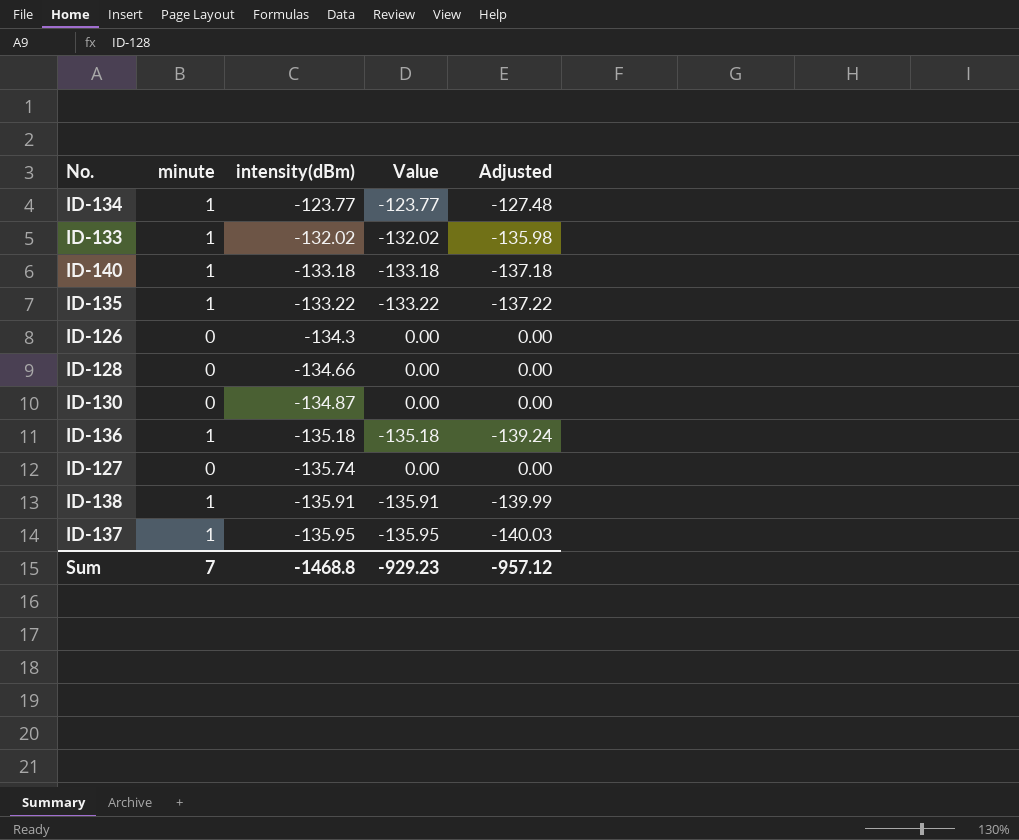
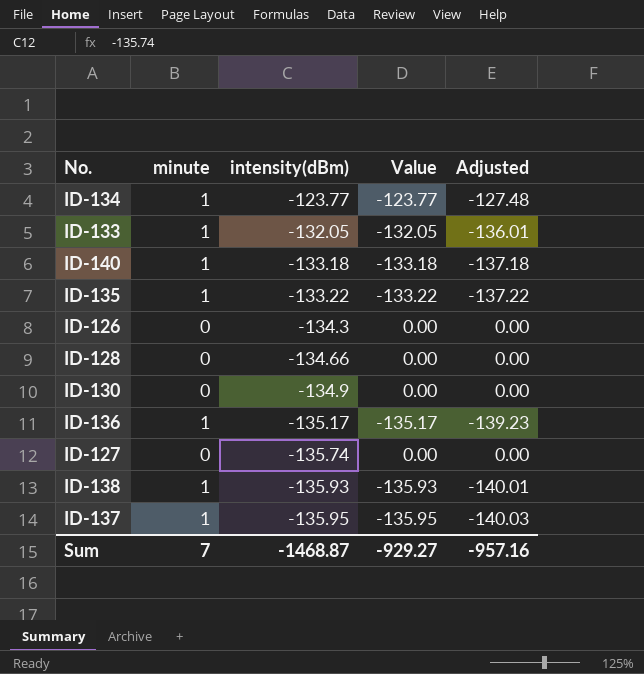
ID-133 | intensity(dBm): -132.02 -> -132.05
ID-133 | Value: -132.02 -> -132.05
ID-133 | Adjusted: -135.98 -> -136.01
ID-130 | intensity(dBm): -134.87 -> -134.9
ID-136 | intensity(dBm): -135.18 -> -135.17
ID-136 | Value: -135.18 -> -135.17
ID-136 | Adjusted: -139.24 -> -139.23
ID-138 | intensity(dBm): -135.91 -> -135.93
ID-138 | Value: -135.91 -> -135.93
ID-138 | Adjusted: -139.99 -> -140.01
Sum | intensity(dBm): -1468.8 -> -1468.87
Sum | Value: -929.23 -> -929.27
Sum | Adjusted: -957.12 -> -957.16

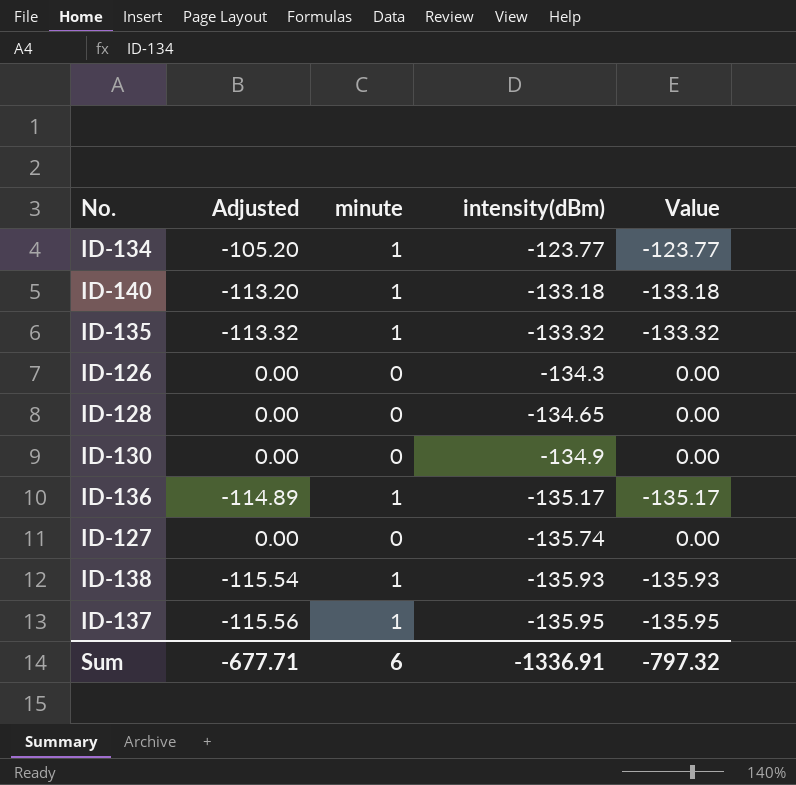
column Adjusted | formula: [Value] * 1.03 -> [Value] * 0.85
column Adjusted | position: 5 -> 2
row ID-133: 1 | -132.05 | -132.05 | -136.01 -> none
ID-135 | intensity(dBm): -133.22 -> -133.32
ID-135 | Value: -133.22 -> -133.32
ID-128 | intensity(dBm): -134.66 -> -134.65
Sum | Adjusted: -957.16 -> -677.71
Sum | minute: 7 -> 6
Sum | intensity(dBm): -1468.87 -> -1336.91
Sum | Value: -929.27 -> -797.32

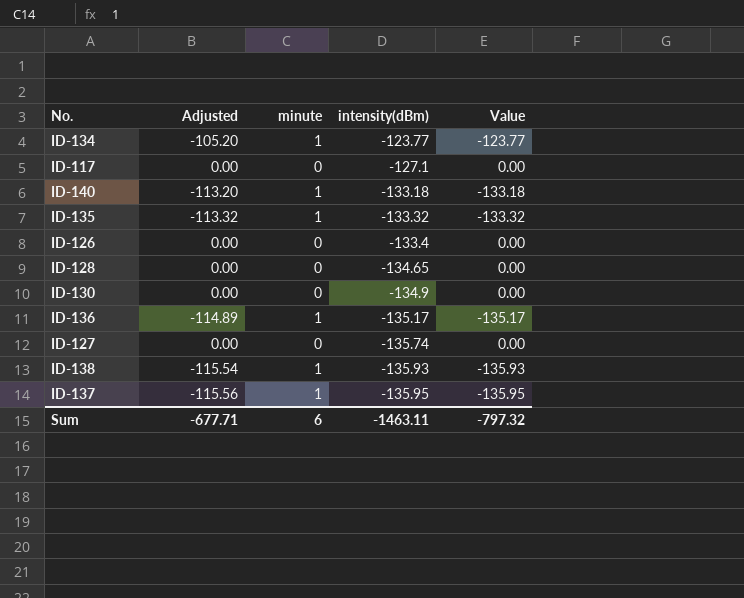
row ID-117: none -> 0.00 | 0 | -127.1 | 0.00
ID-126 | intensity(dBm): -134.3 -> -133.4
Sum | intensity(dBm): -1336.91 -> -1463.11

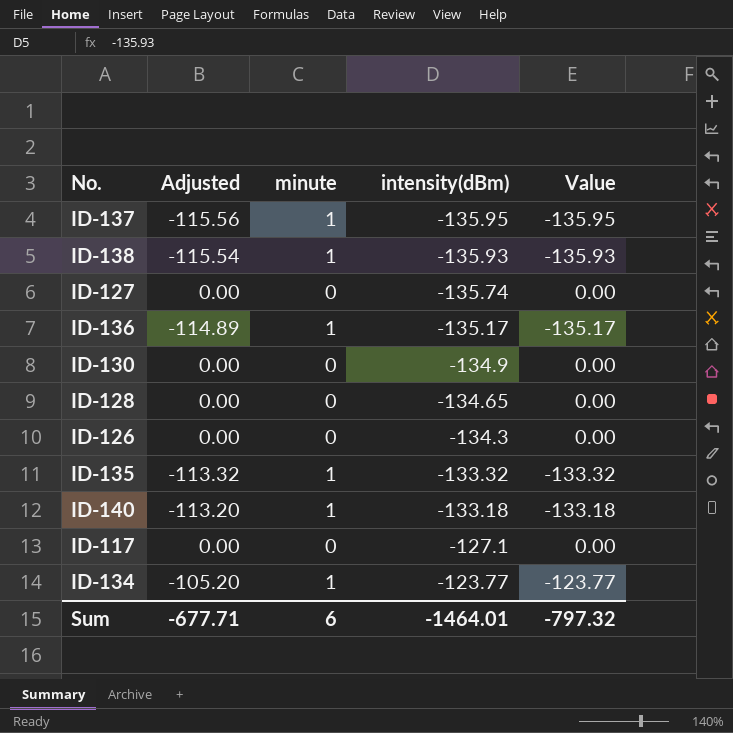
row order: intensity(dBm) descending -> intensity(dBm) ascending
ID-126 | intensity(dBm): -133.4 -> -134.3
Sum | intensity(dBm): -1463.11 -> -1464.01

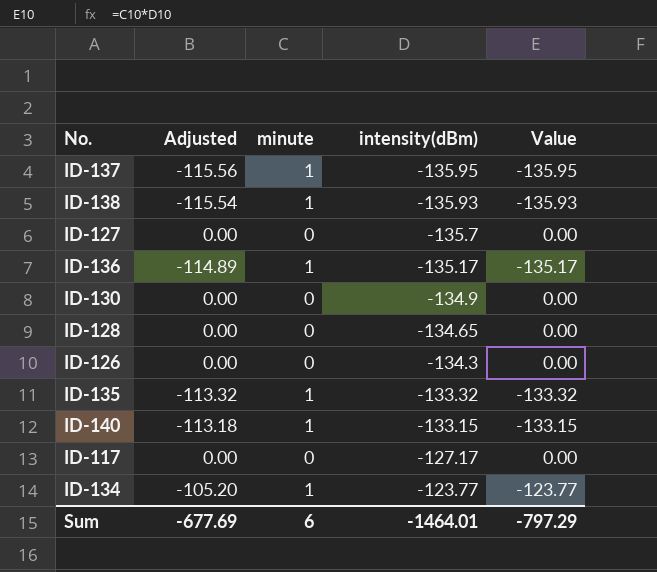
ID-127 | intensity(dBm): -135.74 -> -135.7
ID-140 | Adjusted: -113.20 -> -113.18
ID-140 | intensity(dBm): -133.18 -> -133.15
ID-140 | Value: -133.18 -> -133.15
ID-117 | intensity(dBm): -127.1 -> -127.17
Sum | Adjusted: -677.71 -> -677.69
Sum | Value: -797.32 -> -797.29

